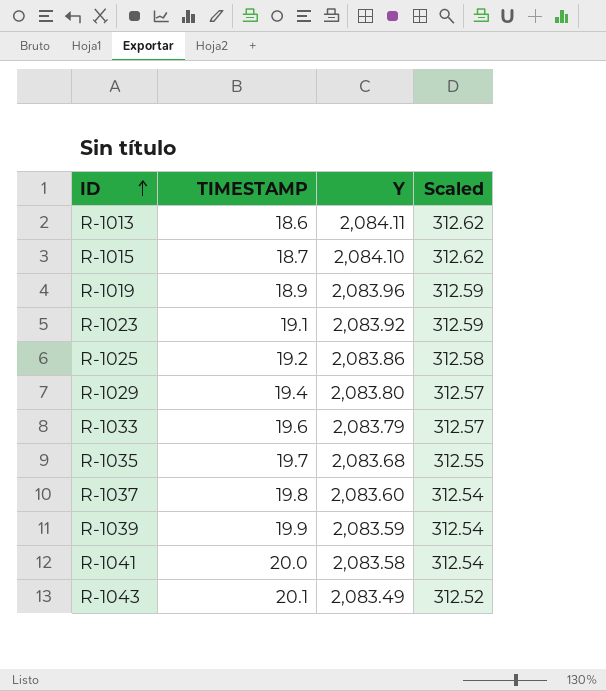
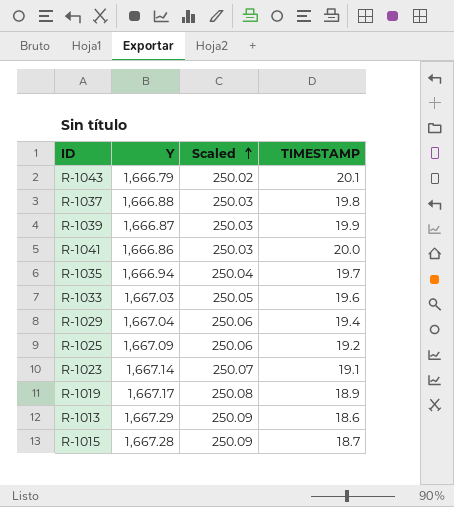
row order: ID ascending -> Scaled ascending
column TIMESTAMP | position: 2 -> 4
R-1043 | Y: 2,083.49 -> 1,666.79
R-1043 | Scaled: 312.52 -> 250.02
R-1037 | Y: 2,083.60 -> 1,666.88
R-1037 | Scaled: 312.54 -> 250.03
R-1039 | Y: 2,083.59 -> 1,666.87
R-1039 | Scaled: 312.54 -> 250.03
R-1041 | Y: 2,083.58 -> 1,666.86
R-1041 | Scaled: 312.54 -> 250.03
R-1035 | Y: 2,083.68 -> 1,666.94
R-1035 | Scaled: 312.55 -> 250.04
R-1033 | Y: 2,083.79 -> 1,667.03
R-1033 | Scaled: 312.57 -> 250.05
R-1029 | Y: 2,083.80 -> 1,667.04
R-1029 | Scaled: 312.57 -> 250.06
R-1025 | Y: 2,083.86 -> 1,667.09
R-1025 | Scaled: 312.58 -> 250.06
R-1023 | Y: 2,083.92 -> 1,667.14
R-1023 | Scaled: 312.59 -> 250.07
R-1019 | Y: 2,083.96 -> 1,667.17
R-1019 | Scaled: 312.59 -> 250.08
R-1013 | Y: 2,084.11 -> 1,667.29
R-1013 | Scaled: 312.62 -> 250.09
R-1015 | Y: 2,084.10 -> 1,667.28
R-1015 | Scaled: 312.62 -> 250.09

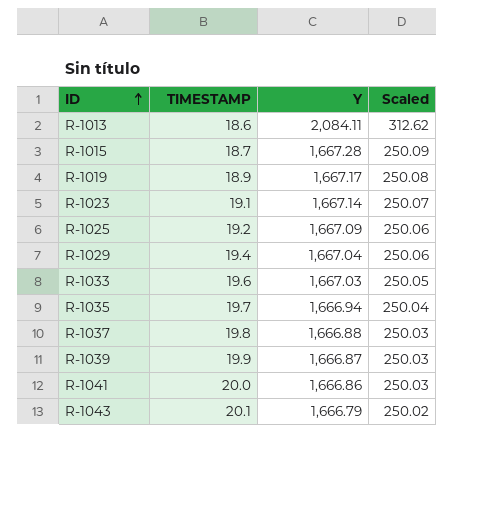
row order: Scaled ascending -> ID ascending
column TIMESTAMP | position: 4 -> 2
R-1013 | Y: 1,667.29 -> 2,084.11
R-1013 | Scaled: 250.09 -> 312.62

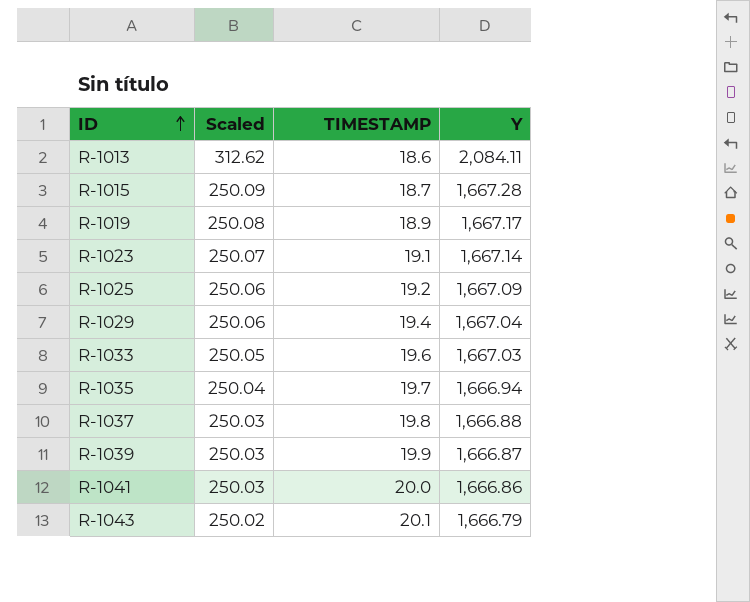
column Scaled | position: 4 -> 2

